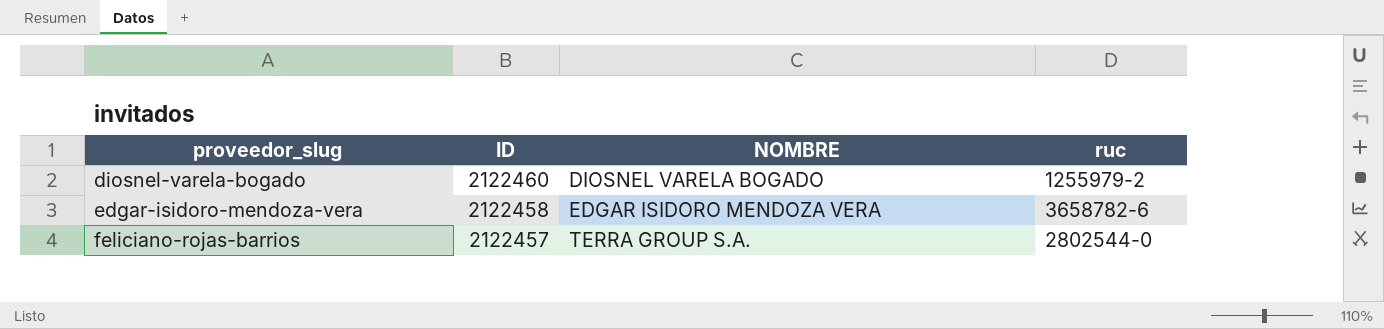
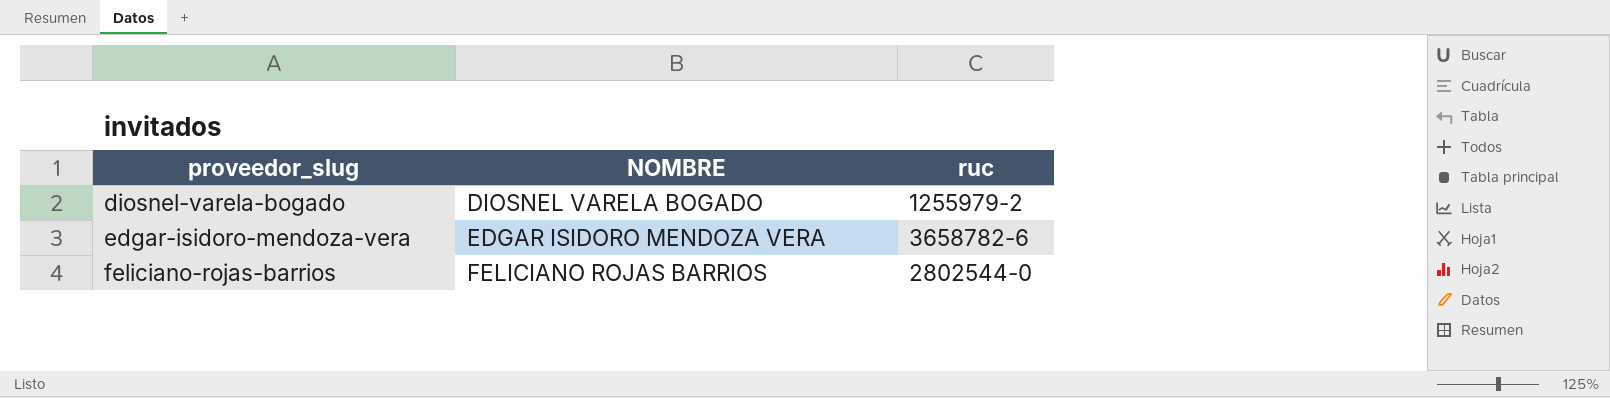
column ID | position: 2 -> none
feliciano-rojas-barrios | NOMBRE: TERRA GROUP S.A. -> FELICIANO ROJAS BARRIOS

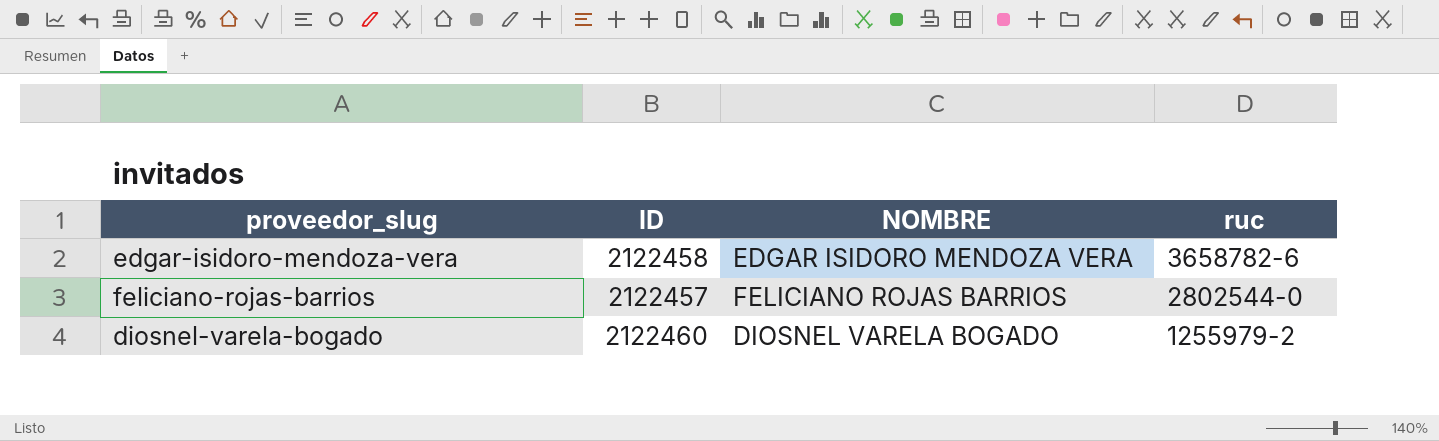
row order: proveedor_slug ascending -> ruc descending
column ID | position: none -> 2

